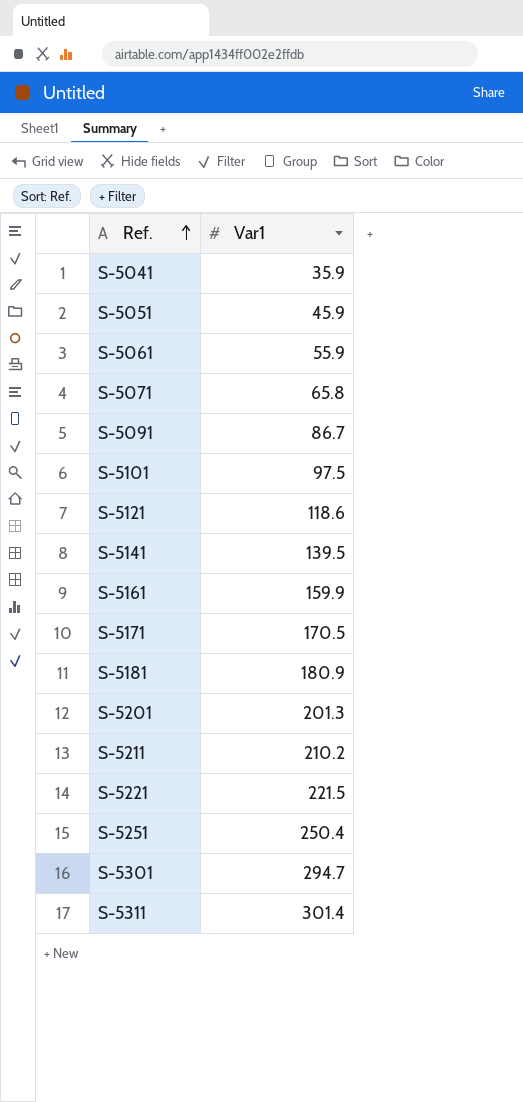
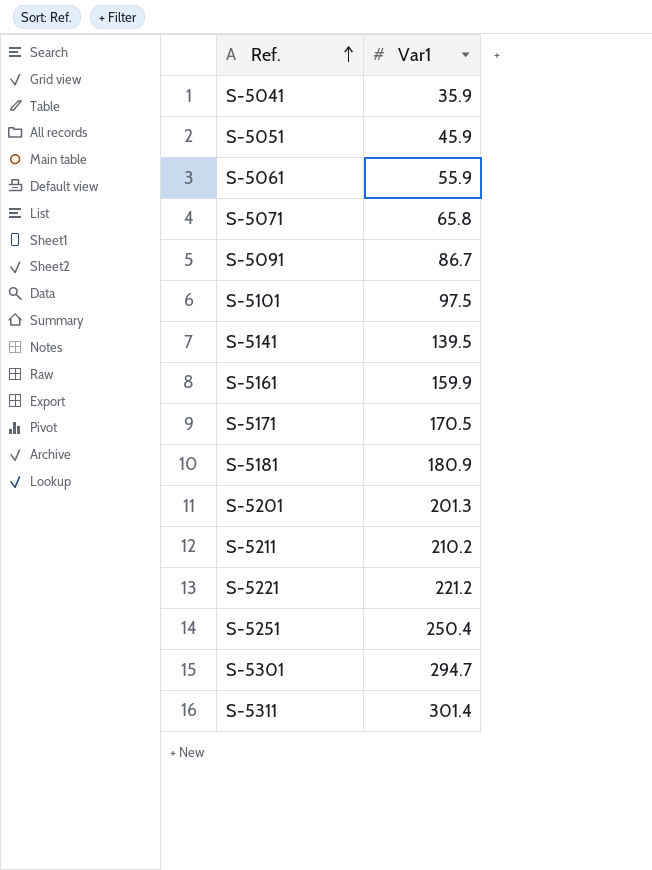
row S-5121: 118.6 -> none
S-5221 | Var1: 221.5 -> 221.2

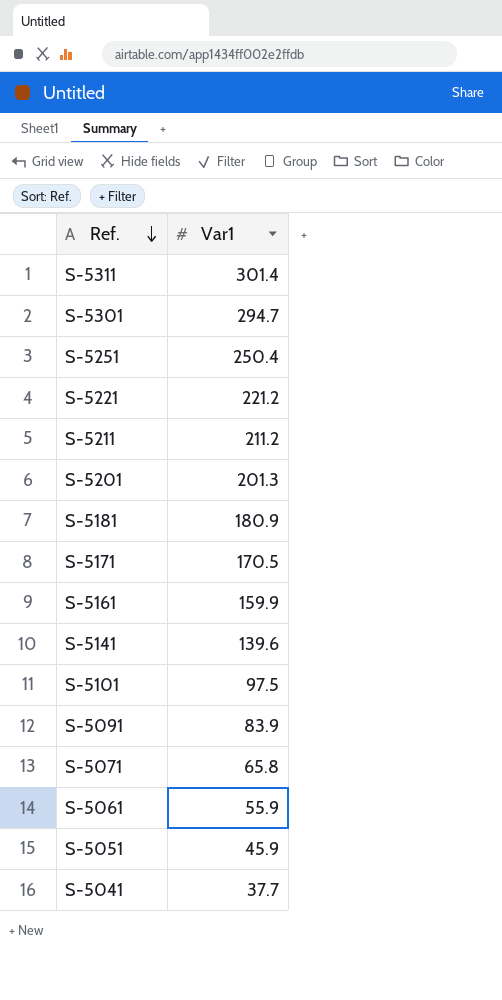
row order: Ref. ascending -> Ref. descending
S-5211 | Var1: 210.2 -> 211.2
S-5141 | Var1: 139.5 -> 139.6
S-5091 | Var1: 86.7 -> 83.9
S-5041 | Var1: 35.9 -> 37.7

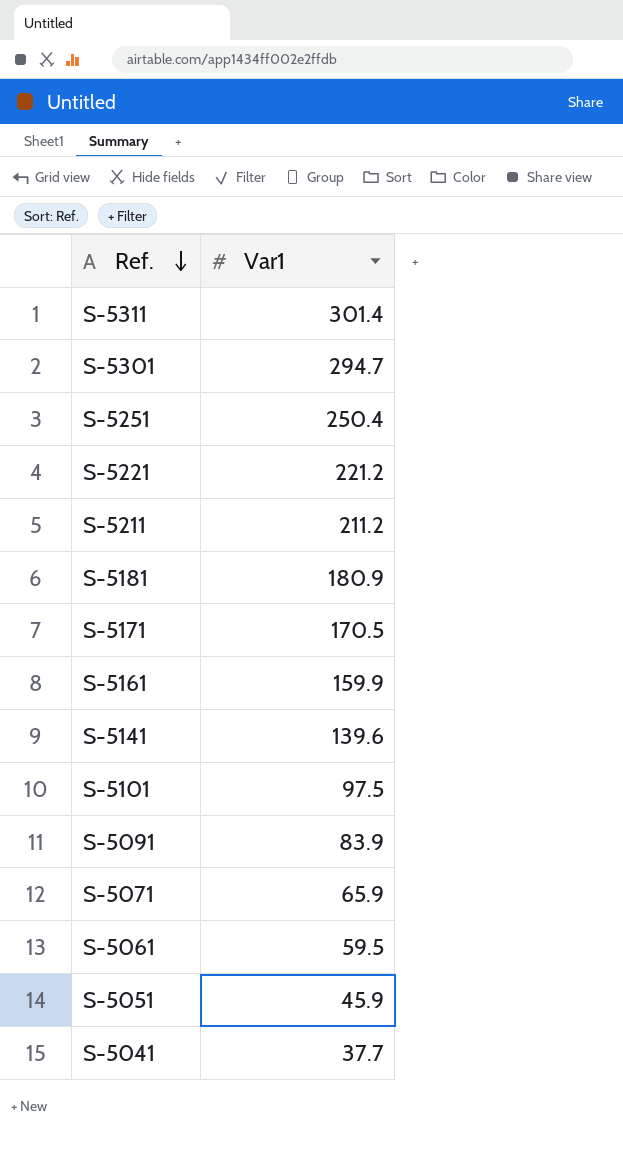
row S-5201: 201.3 -> none
S-5071 | Var1: 65.8 -> 65.9
S-5061 | Var1: 55.9 -> 59.5

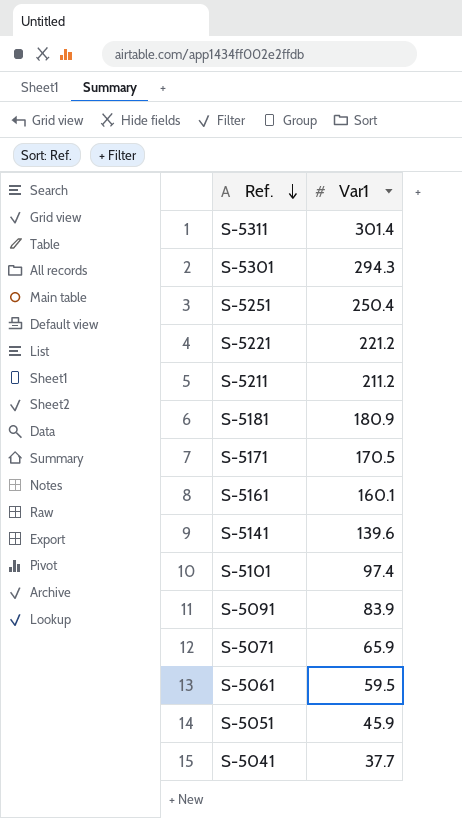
S-5301 | Var1: 294.7 -> 294.3
S-5161 | Var1: 159.9 -> 160.1
S-5101 | Var1: 97.5 -> 97.4

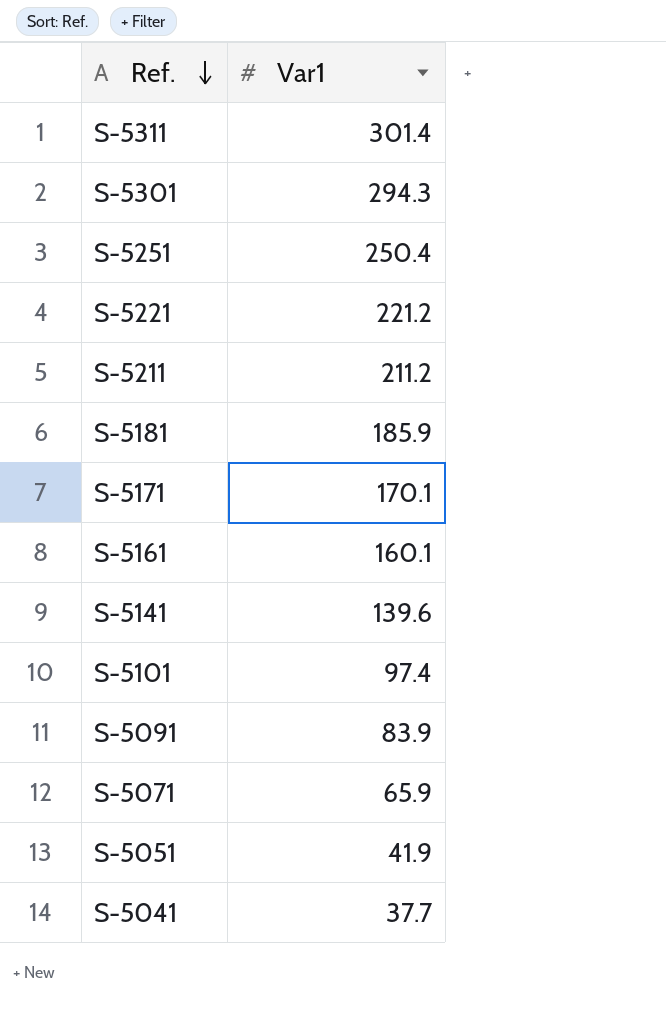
row S-5061: 59.5 -> none
S-5181 | Var1: 180.9 -> 185.9
S-5171 | Var1: 170.5 -> 170.1
S-5051 | Var1: 45.9 -> 41.9

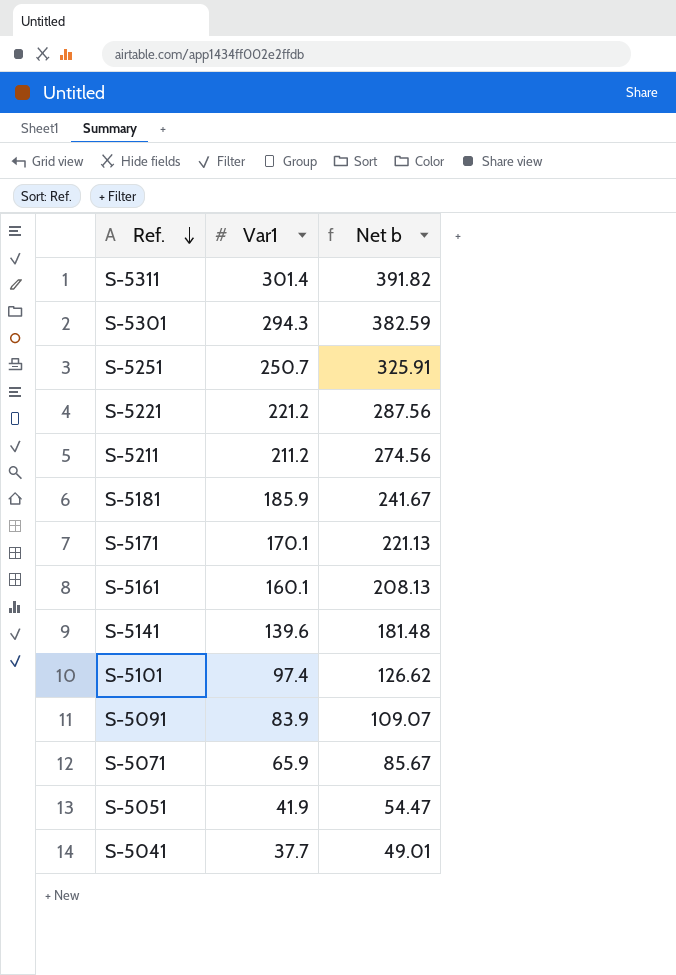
column Net b | formula: none -> [Var1] * 1.3
S-5251 | Var1: 250.4 -> 250.7

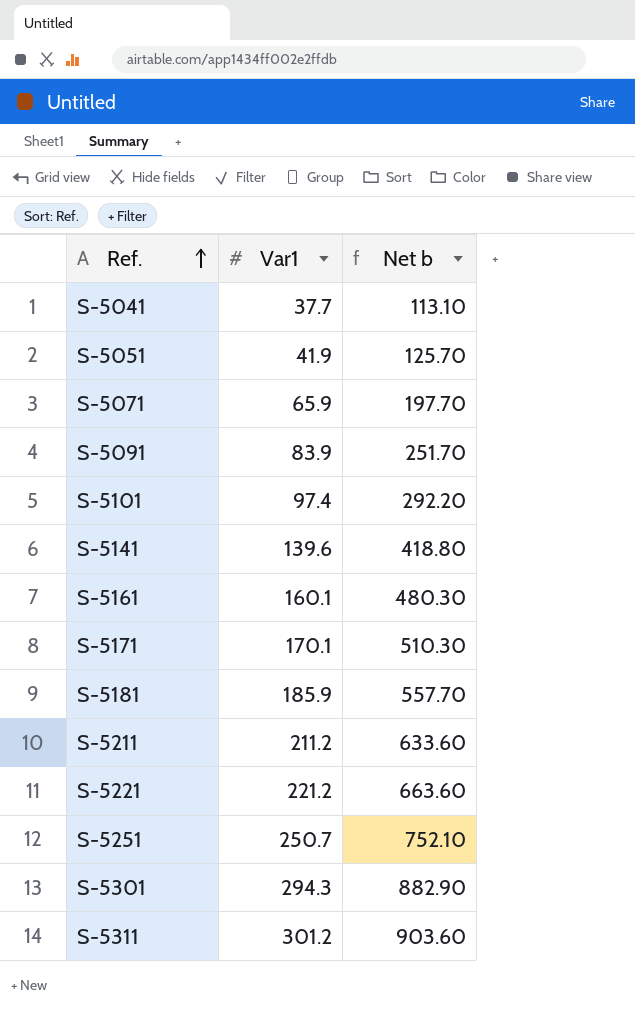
row order: Ref. descending -> Ref. ascending
column Net b | formula: [Var1] * 1.3 -> [Var1] * 3
S-5311 | Var1: 301.4 -> 301.2

